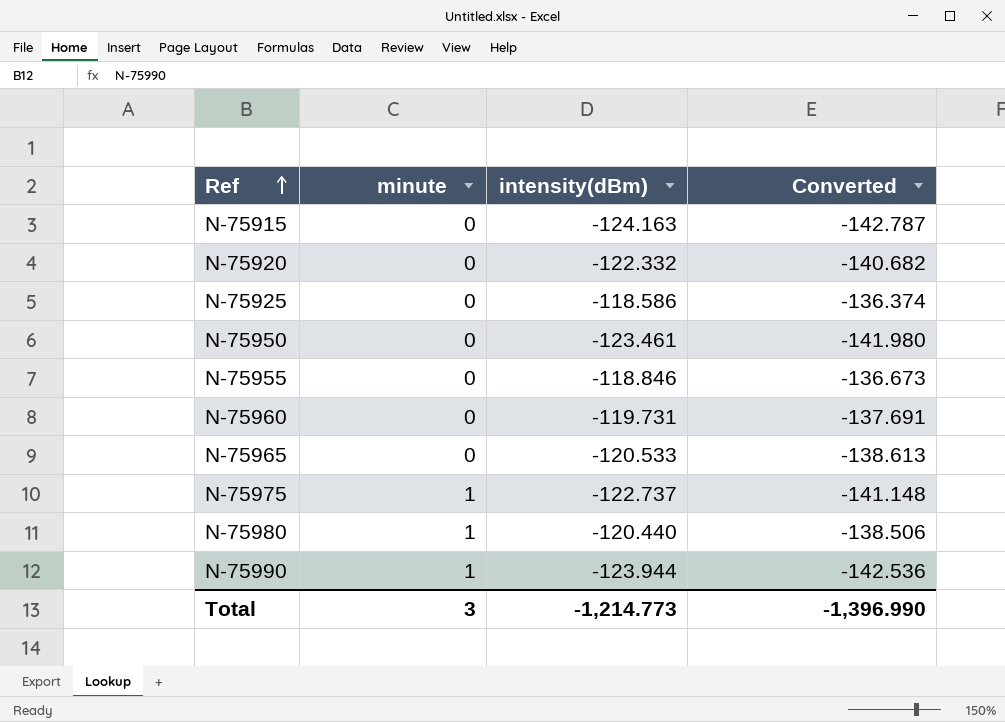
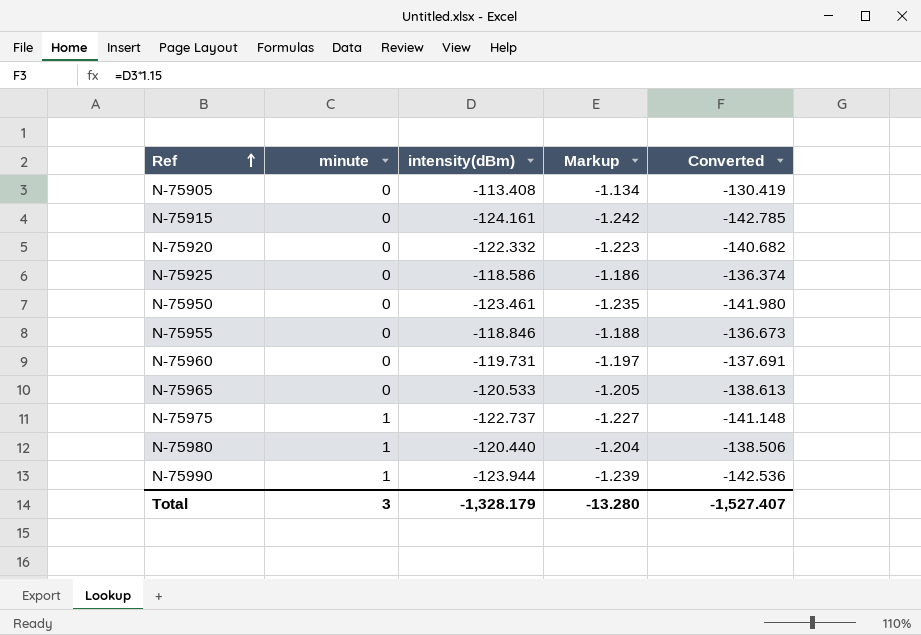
column Markup | formula: none -> [intensity(dBm)] * 0.01
row N-75905: none -> 0 | -113.408 | -1.134 | -130.419
N-75915 | intensity(dBm): -124.163 -> -124.161
N-75915 | Converted: -142.787 -> -142.785
Total | intensity(dBm): -1,214.773 -> -1,328.179
Total | Converted: -1,396.990 -> -1,527.407

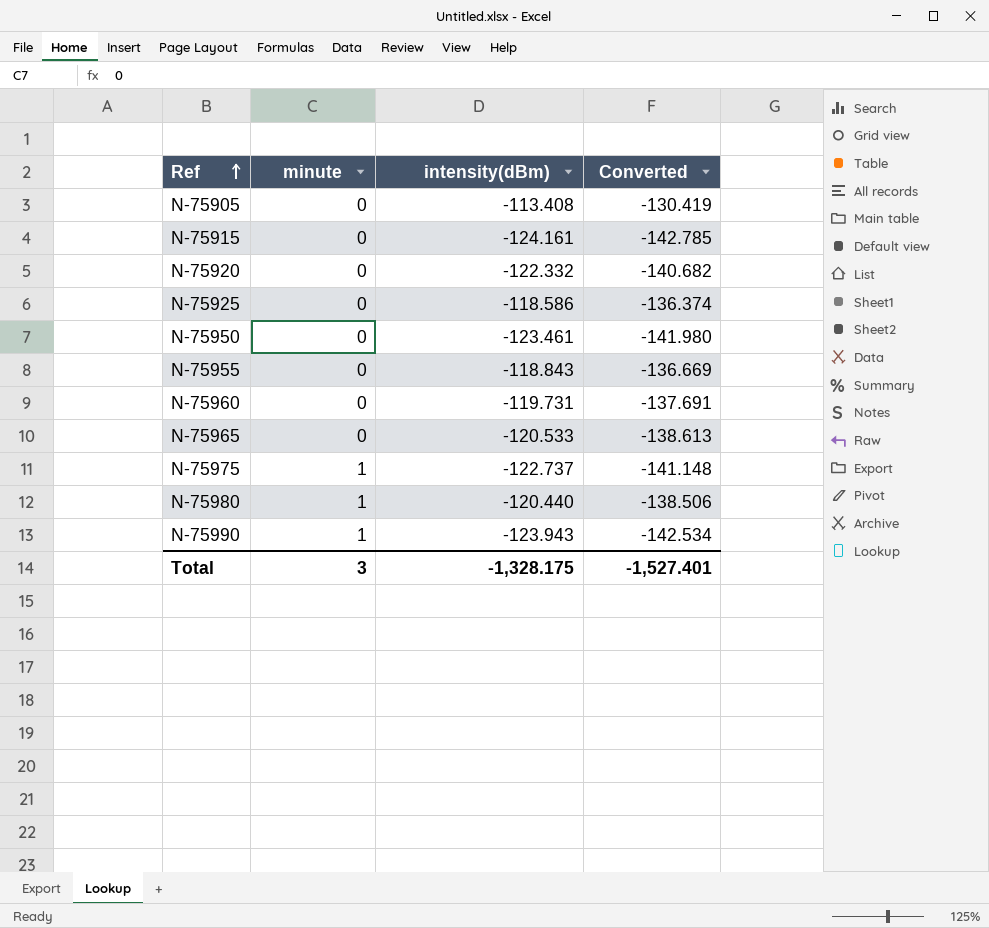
column Markup | formula: [intensity(dBm)] * 0.01 -> none
N-75955 | intensity(dBm): -118.846 -> -118.843
N-75955 | Converted: -136.673 -> -136.669
N-75990 | intensity(dBm): -123.944 -> -123.943
N-75990 | Converted: -142.536 -> -142.534
Total | intensity(dBm): -1,328.179 -> -1,328.175
Total | Converted: -1,527.407 -> -1,527.401

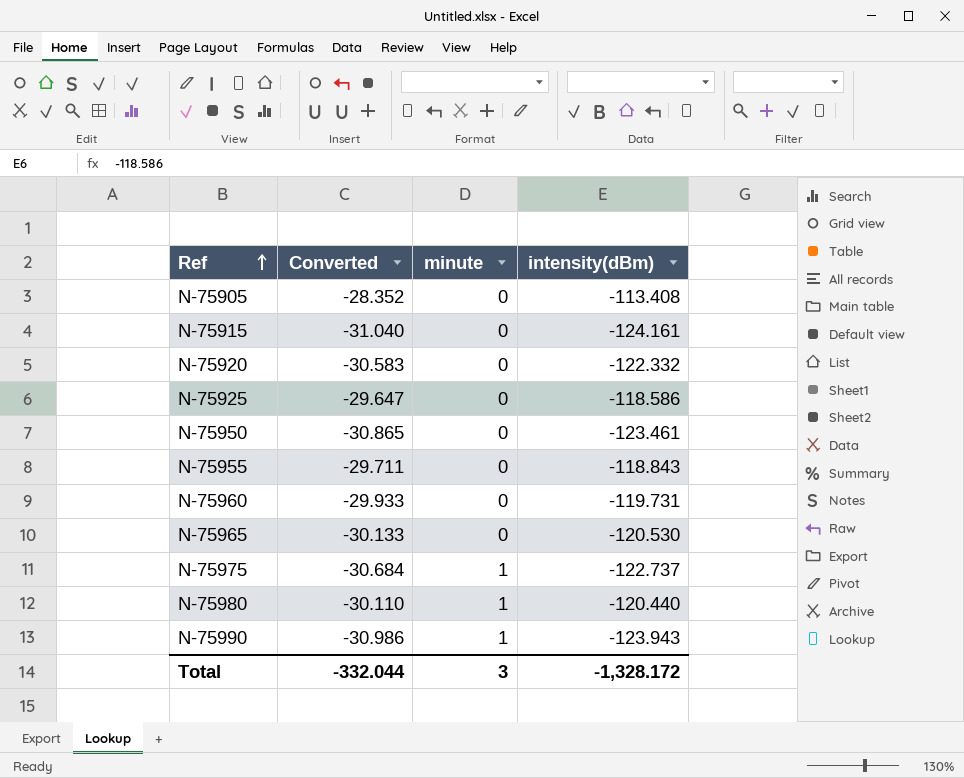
column Converted | formula: [intensity(dBm)] * 1.15 -> [intensity(dBm)] * 0.25
column Converted | position: 4 -> 2
N-75965 | intensity(dBm): -120.533 -> -120.530
Total | Converted: -1,527.401 -> -332.044
Total | intensity(dBm): -1,328.175 -> -1,328.172

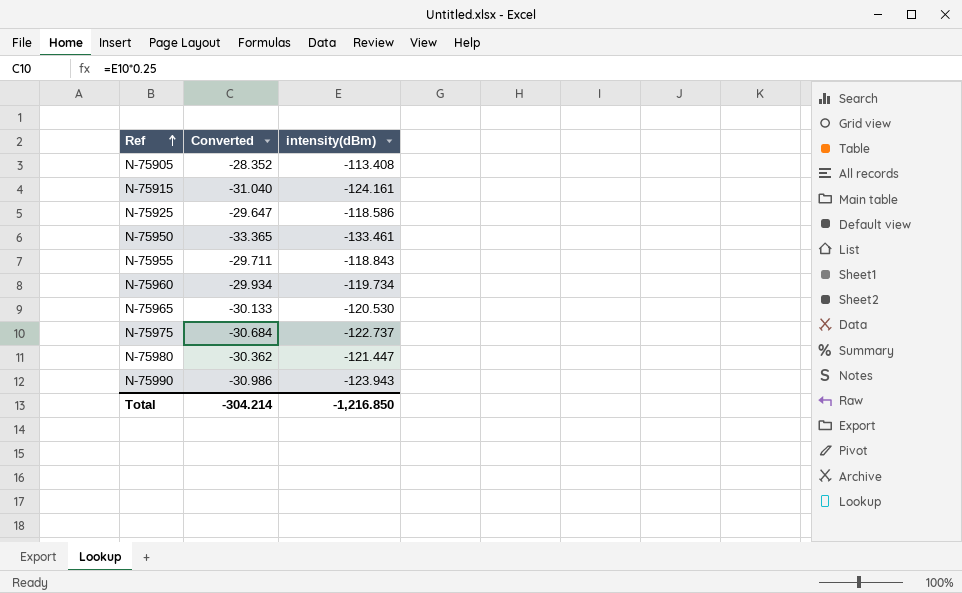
column minute | position: 3 -> none
row N-75920: -30.583 | 0 | -122.332 -> none
N-75950 | Converted: -30.865 -> -33.365
N-75950 | intensity(dBm): -123.461 -> -133.461
N-75960 | Converted: -29.933 -> -29.934
N-75960 | intensity(dBm): -119.731 -> -119.734
N-75980 | Converted: -30.110 -> -30.362
N-75980 | intensity(dBm): -120.440 -> -121.447
Total | Converted: -332.044 -> -304.214
Total | intensity(dBm): -1,328.172 -> -1,216.850

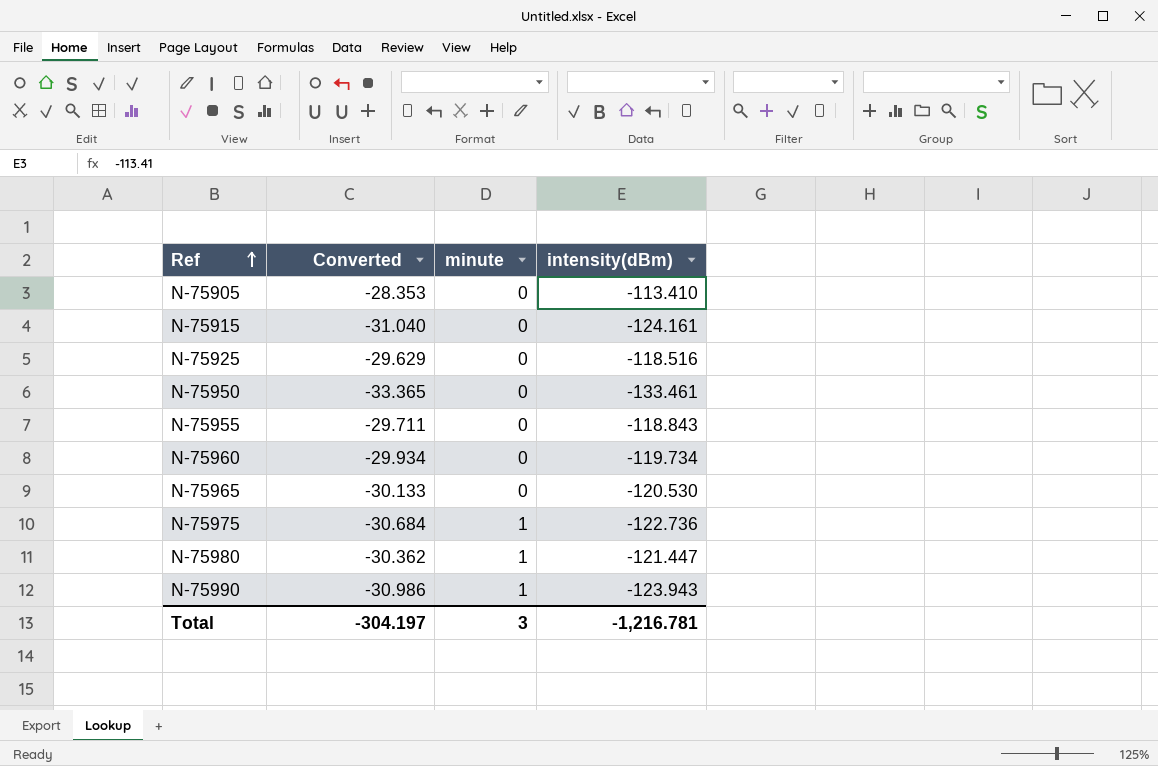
column minute | position: none -> 3
N-75905 | Converted: -28.352 -> -28.353
N-75905 | intensity(dBm): -113.408 -> -113.410
N-75925 | Converted: -29.647 -> -29.629
N-75925 | intensity(dBm): -118.586 -> -118.516
N-75975 | intensity(dBm): -122.737 -> -122.736
Total | Converted: -304.214 -> -304.197
Total | intensity(dBm): -1,216.850 -> -1,216.781

